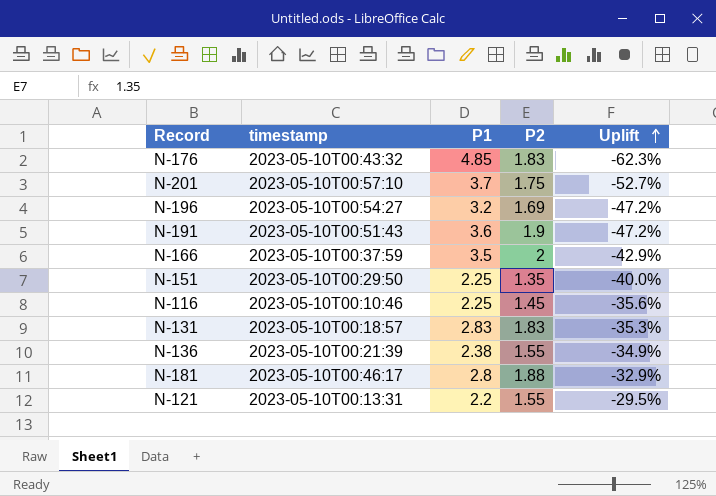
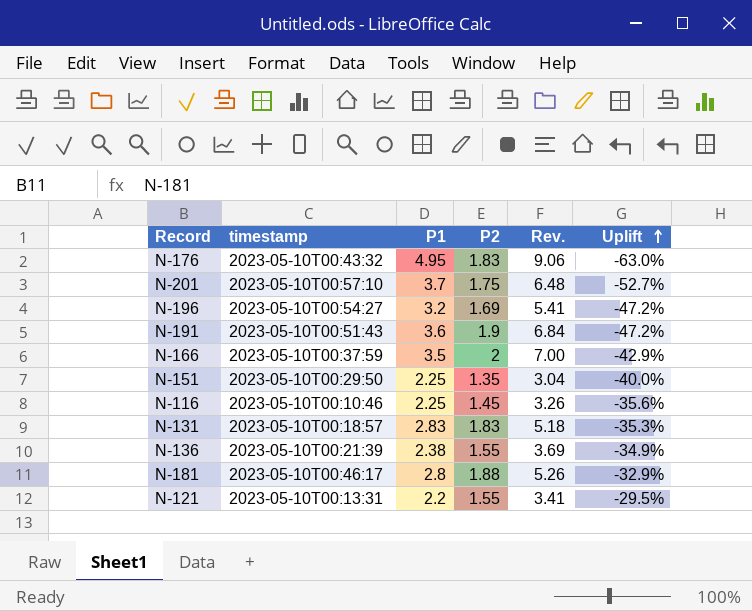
column Rev. | formula: none -> [P1] * [P2]
N-176 | P1: 4.85 -> 4.95
N-176 | Uplift: -62.3% -> -63.0%

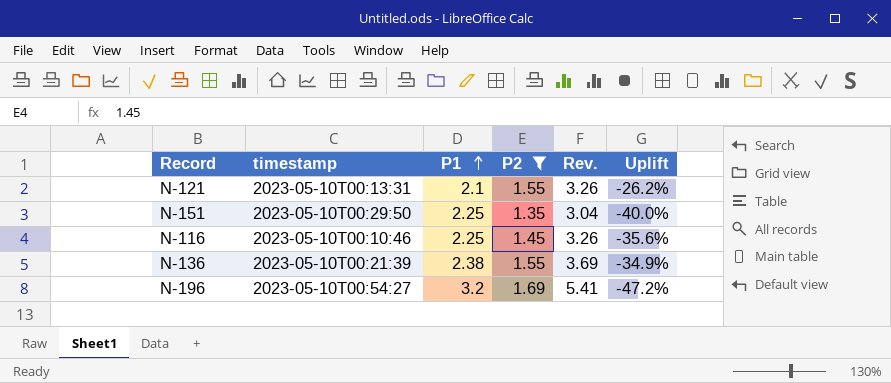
filter: none -> P2 <= 1.69
row order: Uplift ascending -> P1 ascending
N-121 | P1: 2.2 -> 2.1
N-121 | Rev.: 3.41 -> 3.26
N-121 | Uplift: -29.5% -> -26.2%

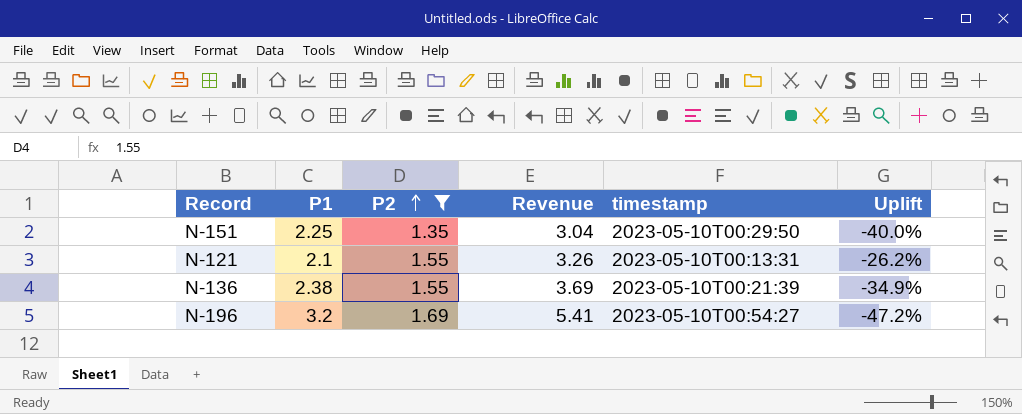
row order: P1 ascending -> P2 ascending
column name: Rev. -> Revenue
column timestamp | position: 2 -> 5
row N-116: 2023-05-10T00:10:46 | 2.25 | 1.45 | 3.26 | -35.6% -> none

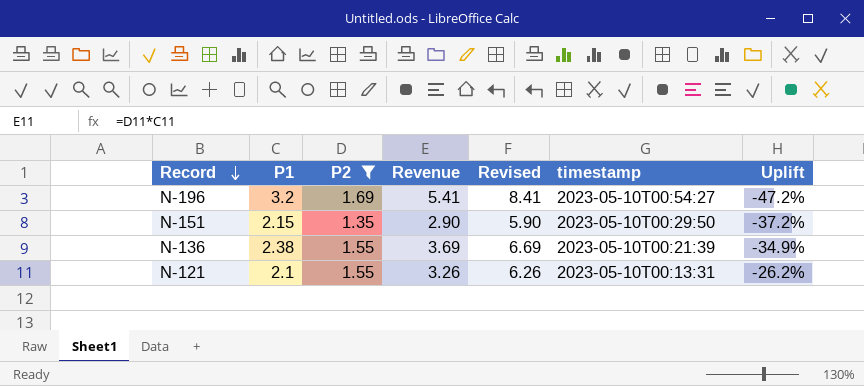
row order: P2 ascending -> Record descending
column Revised | formula: none -> [Revenue] + 3
N-151 | P1: 2.25 -> 2.15
N-151 | Revenue: 3.04 -> 2.90
N-151 | Uplift: -40.0% -> -37.2%

